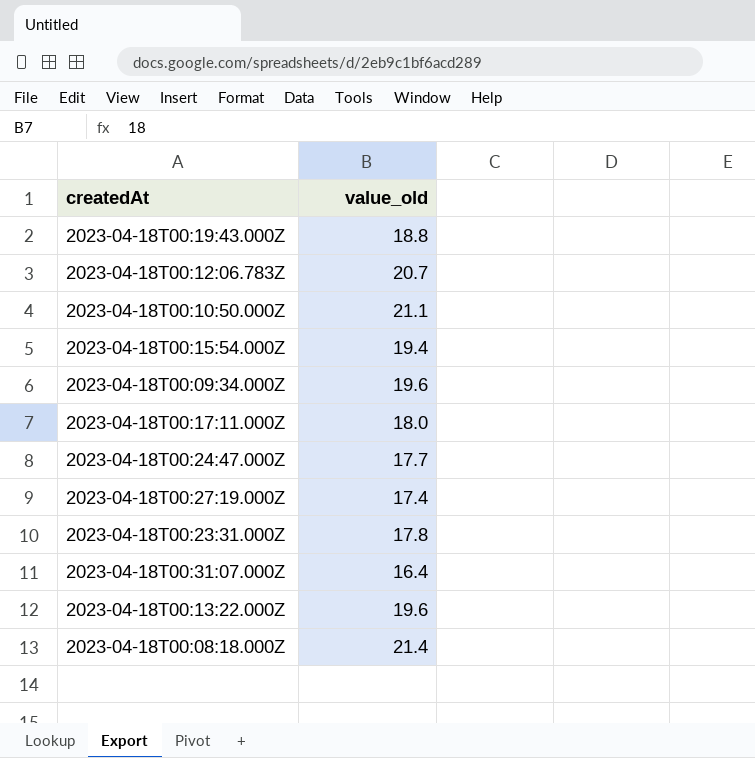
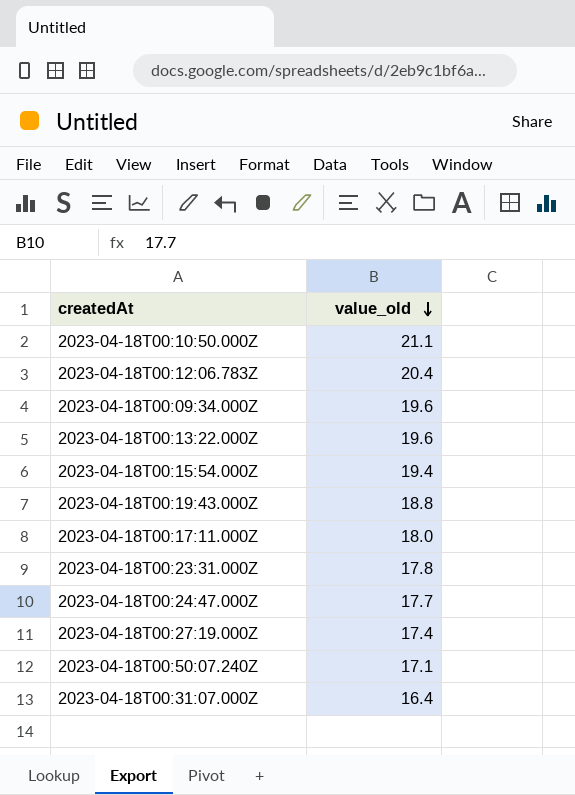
row order: none -> value_old descending
row 2023-04-18T00:08:18.000Z: 21.4 -> none
2023-04-18T00:12:06.783Z | value_old: 20.7 -> 20.4
row 2023-04-18T00:50:07.240Z: none -> 17.1

